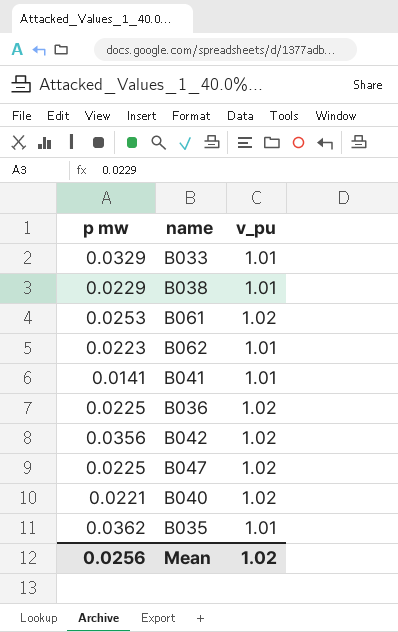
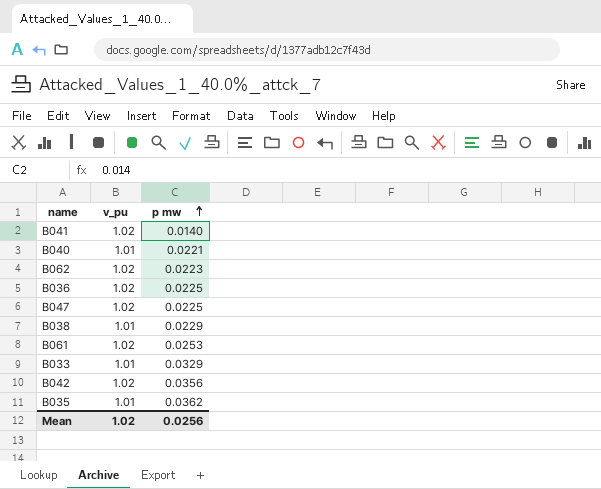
row order: none -> p mw ascending
column p mw | position: 1 -> 3
B041 | v_pu: 1.01 -> 1.02
B041 | p mw: 0.0141 -> 0.0140
B040 | v_pu: 1.02 -> 1.01
B062 | v_pu: 1.01 -> 1.02

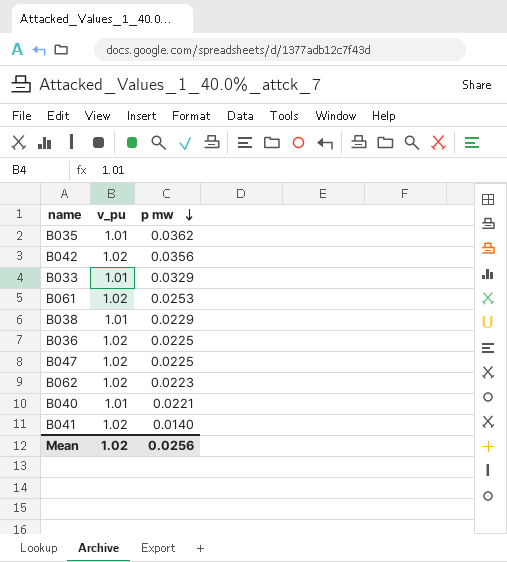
row order: p mw ascending -> p mw descending

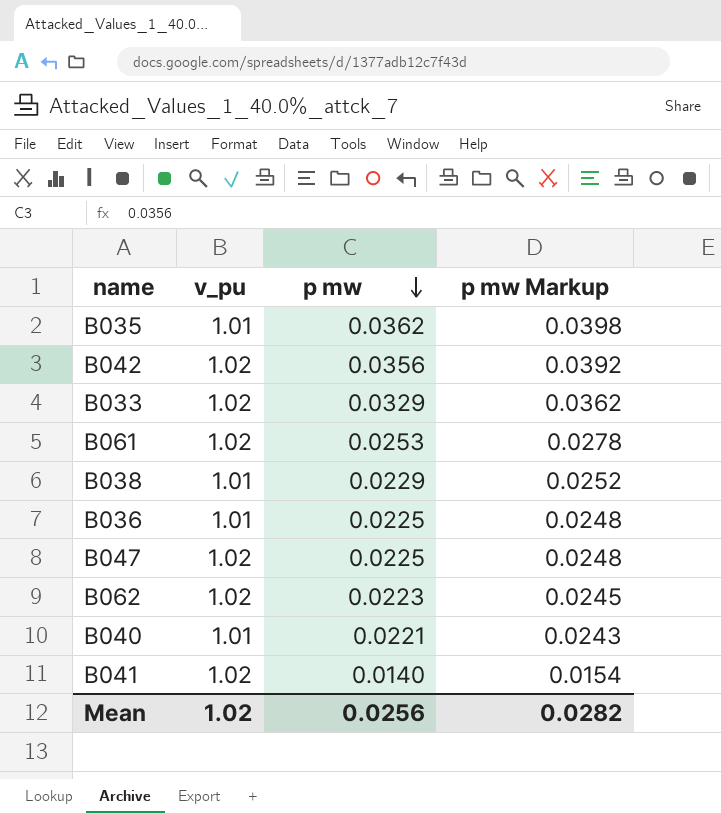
column p mw Markup | formula: none -> [p mw] * 1.1
B033 | v_pu: 1.01 -> 1.02
B036 | v_pu: 1.02 -> 1.01

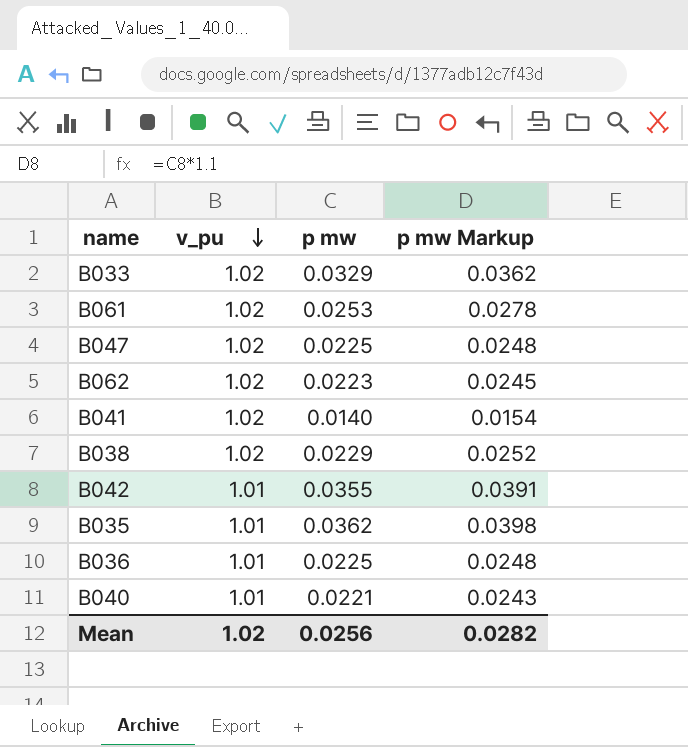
row order: p mw descending -> v_pu descending
B038 | v_pu: 1.01 -> 1.02
B042 | v_pu: 1.02 -> 1.01
B042 | p mw: 0.0356 -> 0.0355
B042 | p mw Markup: 0.0392 -> 0.0391

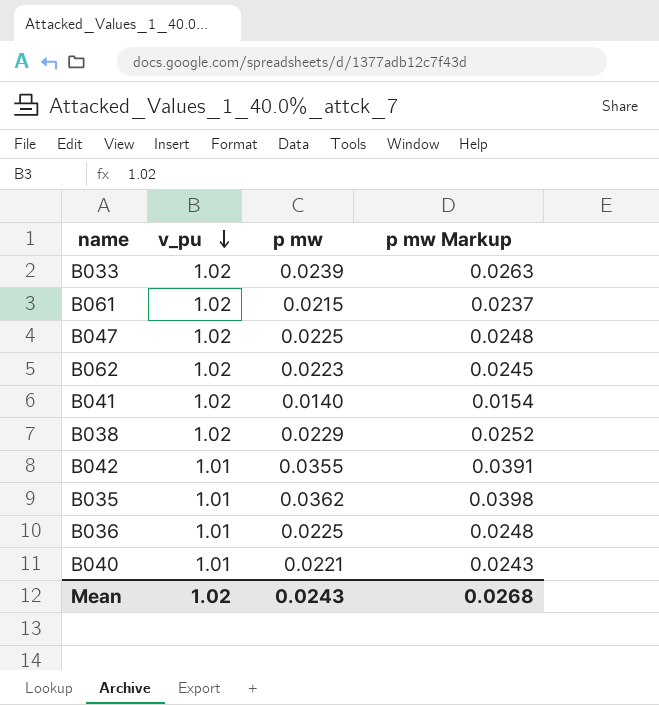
B033 | p mw: 0.0329 -> 0.0239
B033 | p mw Markup: 0.0362 -> 0.0263
B061 | p mw: 0.0253 -> 0.0215
B061 | p mw Markup: 0.0278 -> 0.0237
Mean | p mw: 0.0256 -> 0.0243
Mean | p mw Markup: 0.0282 -> 0.0268

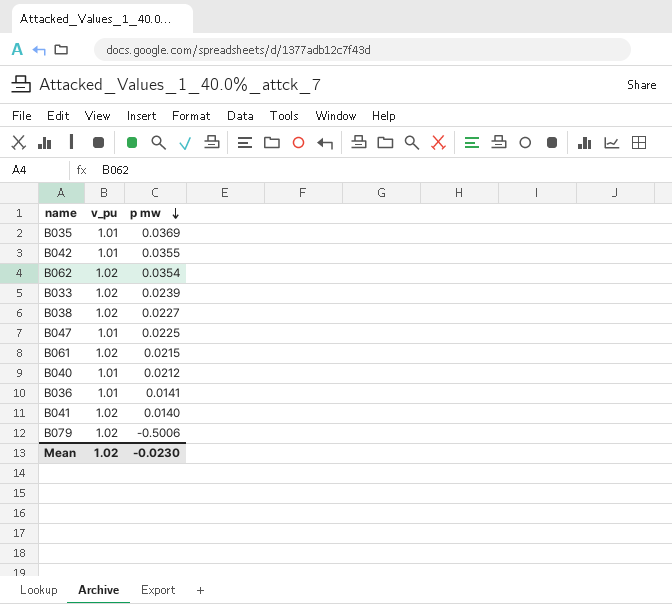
row order: v_pu descending -> p mw descending
column p mw Markup | formula: [p mw] * 1.1 -> none
B035 | p mw: 0.0362 -> 0.0369
B062 | p mw: 0.0223 -> 0.0354
B038 | p mw: 0.0229 -> 0.0227
B047 | v_pu: 1.02 -> 1.01
B040 | p mw: 0.0221 -> 0.0212
B036 | p mw: 0.0225 -> 0.0141
row B079: none -> 1.02 | -0.5006
Mean | p mw: 0.0243 -> -0.0230

